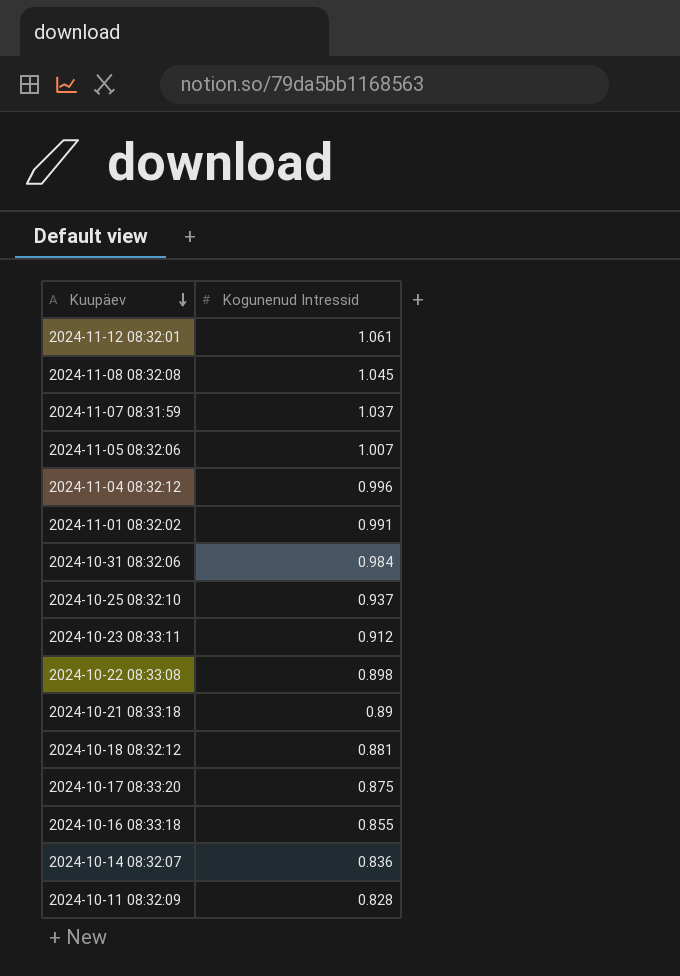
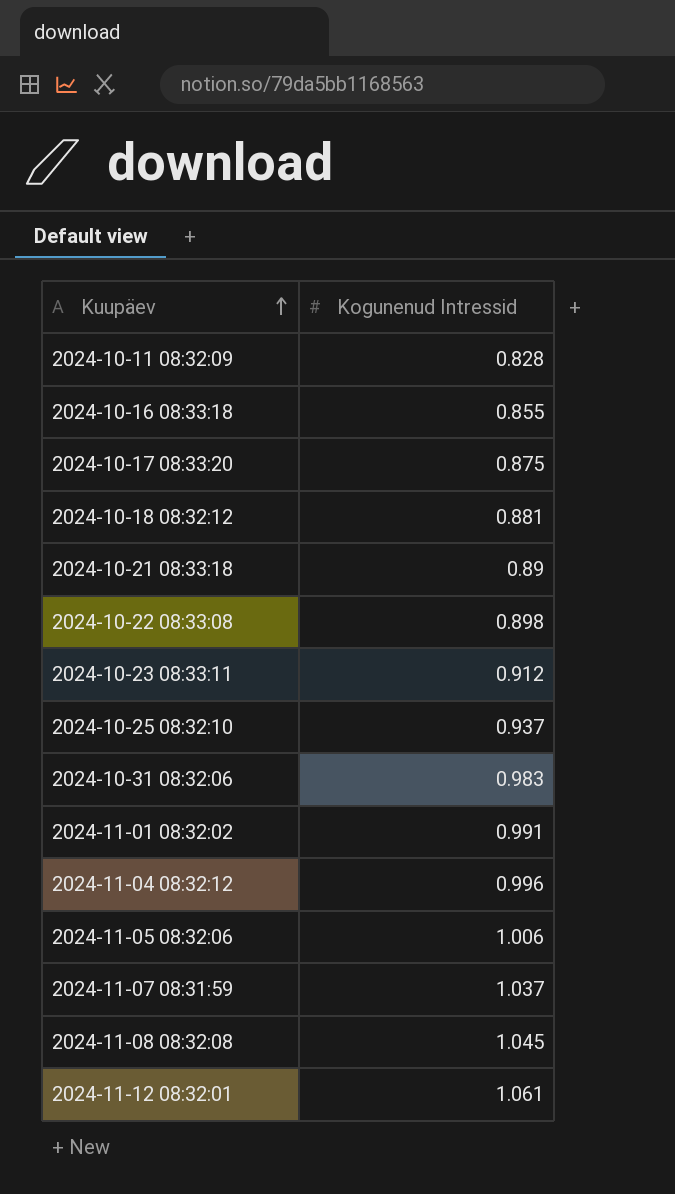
row order: Kuupäev descending -> Kuupäev ascending
row 2024-10-14 08:32:07: 0.836 -> none
2024-10-31 08:32:06 | Kogunenud Intressid: 0.984 -> 0.983
2024-11-05 08:32:06 | Kogunenud Intressid: 1.007 -> 1.006

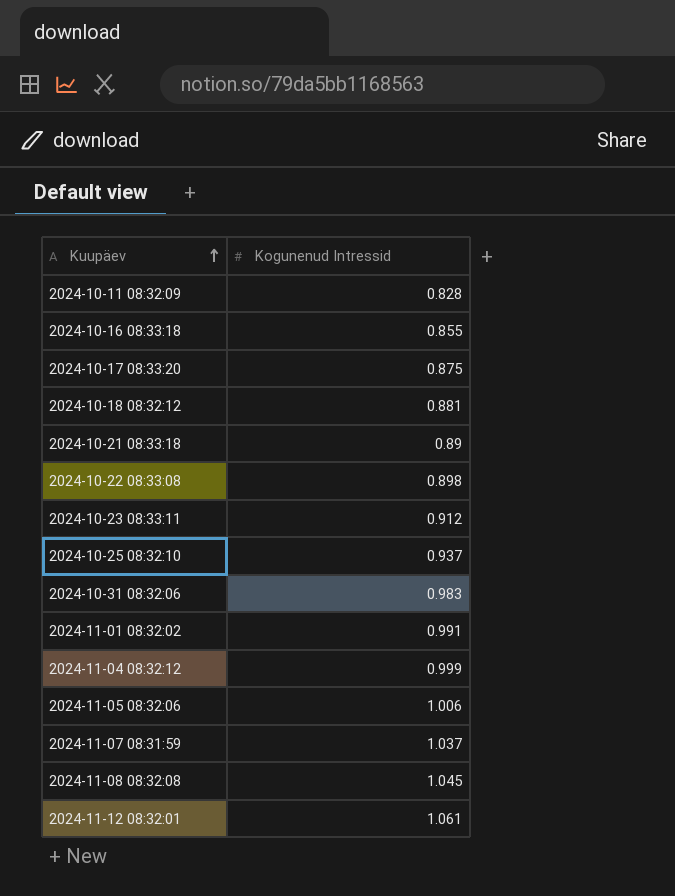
2024-11-04 08:32:12 | Kogunenud Intressid: 0.996 -> 0.999

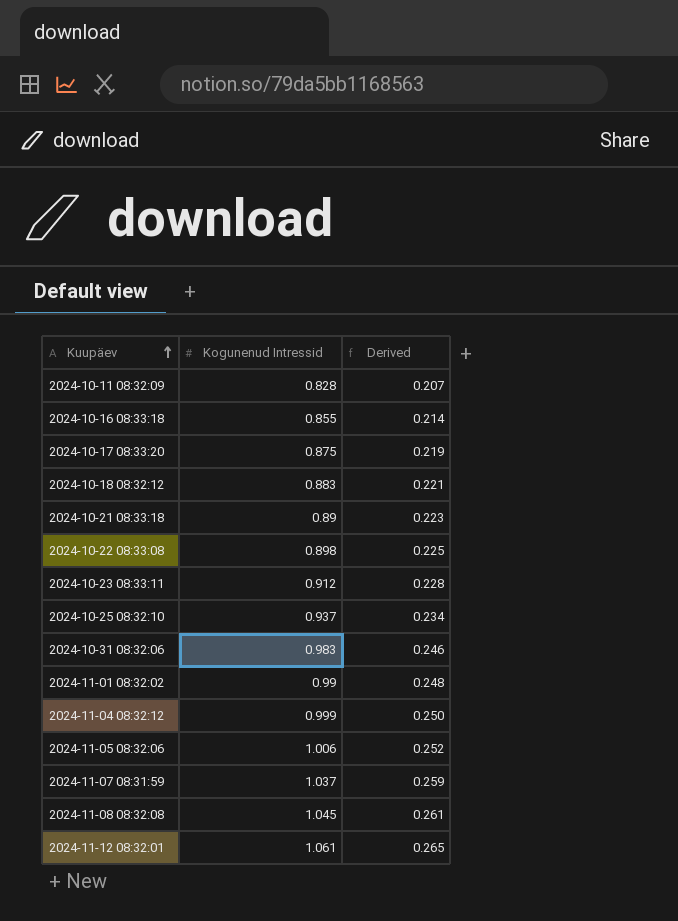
column Derived | formula: none -> [Kogunenud Intressid] * 0.25
2024-10-18 08:32:12 | Kogunenud Intressid: 0.881 -> 0.883
2024-11-01 08:32:02 | Kogunenud Intressid: 0.991 -> 0.99

